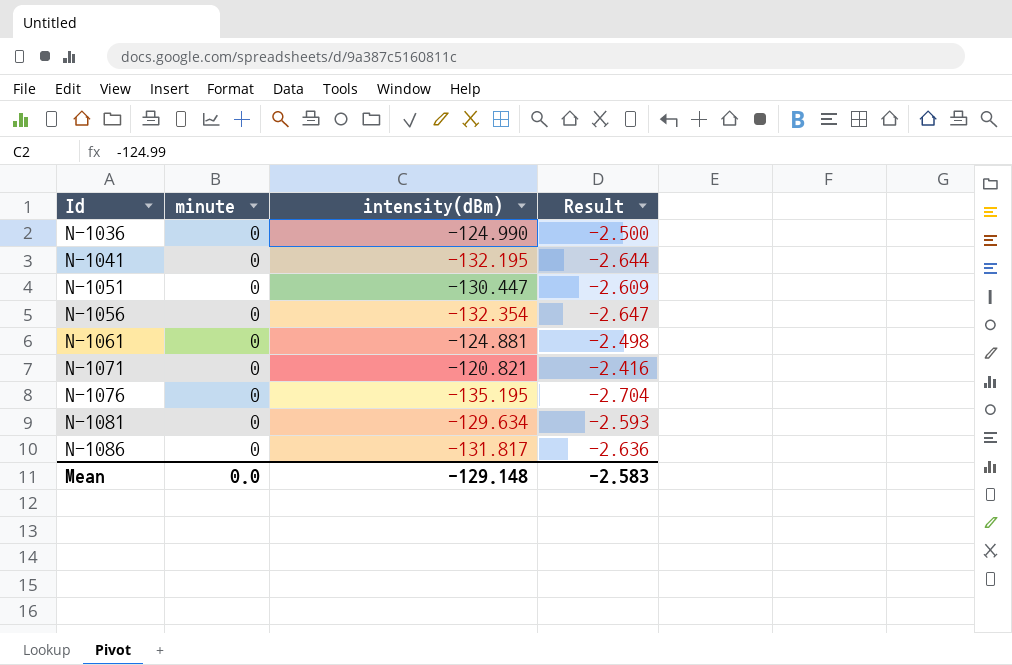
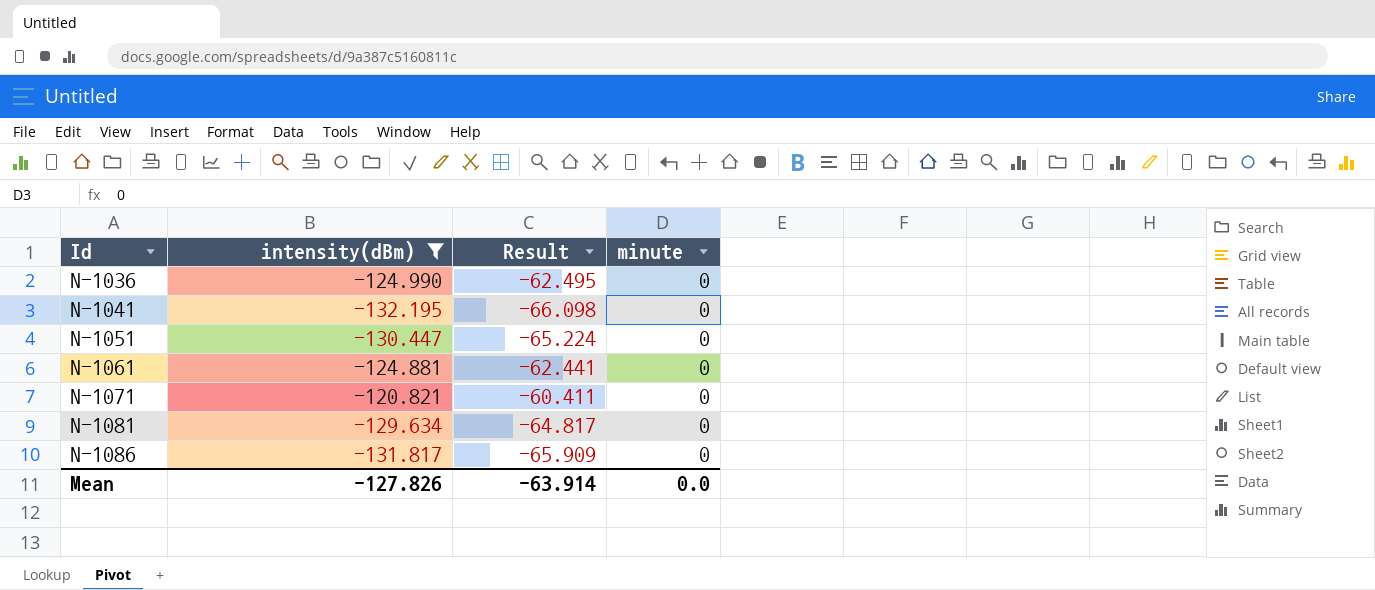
filter: none -> intensity(dBm) >= -132.195
column Result | formula: [intensity(dBm)] * 0.02 -> [intensity(dBm)] * 0.5
column minute | position: 2 -> 4
Mean | intensity(dBm): -129.148 -> -127.826
Mean | Result: -2.583 -> -63.914

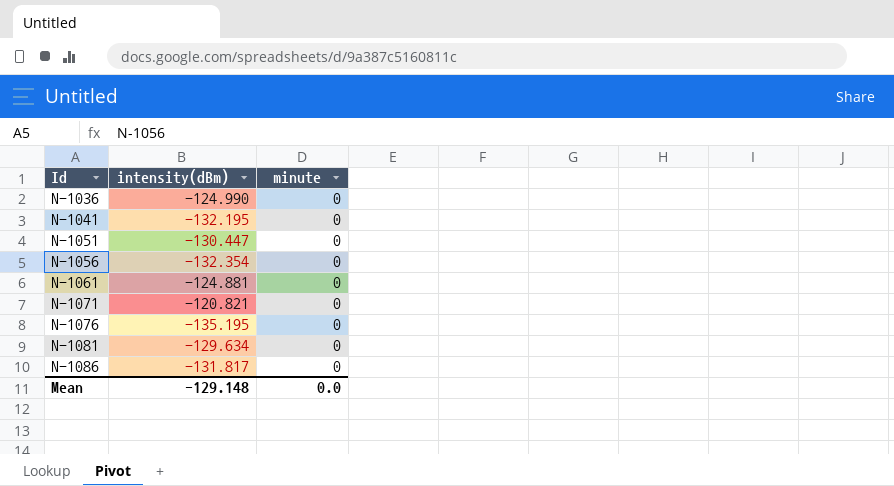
filter: intensity(dBm) >= -132.195 -> none
column Result | formula: [intensity(dBm)] * 0.5 -> none
Mean | intensity(dBm): -127.826 -> -129.148

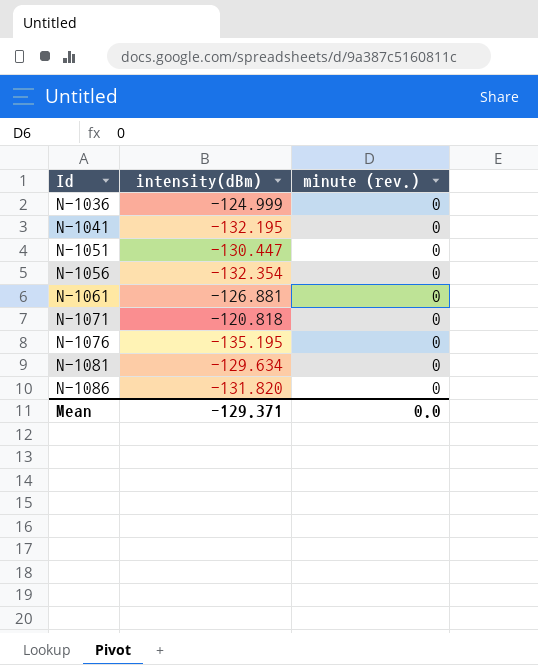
column name: minute -> minute (rev.)
N-1036 | intensity(dBm): -124.990 -> -124.999
N-1061 | intensity(dBm): -124.881 -> -126.881
N-1071 | intensity(dBm): -120.821 -> -120.818
N-1086 | intensity(dBm): -131.817 -> -131.820
Mean | intensity(dBm): -129.148 -> -129.371

